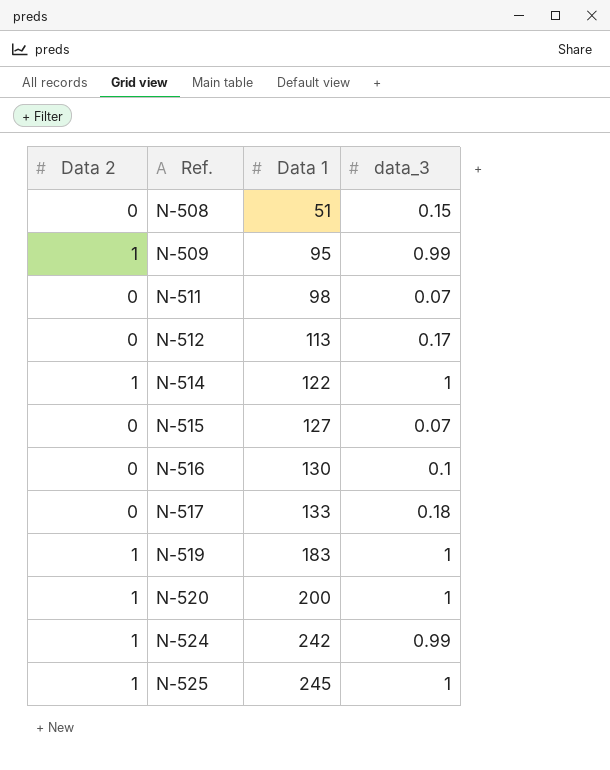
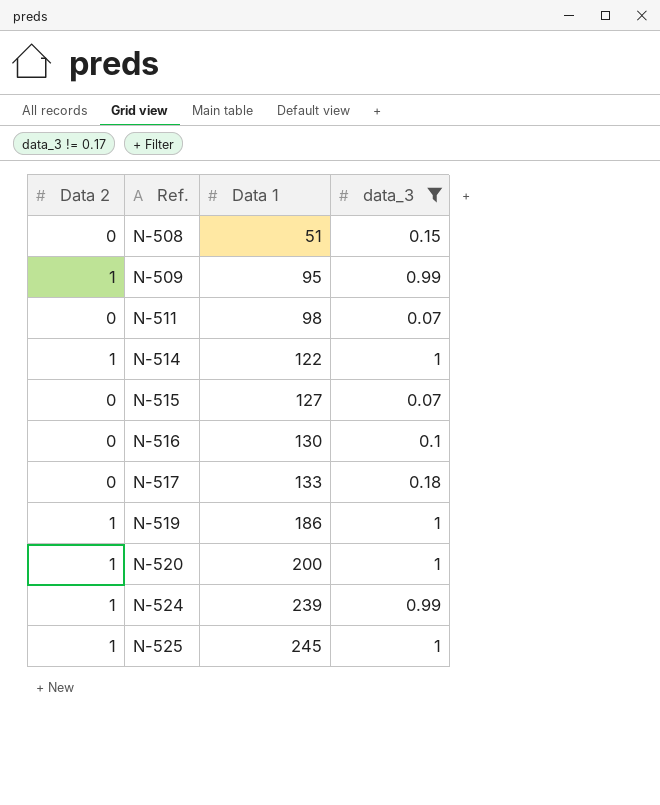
filter: none -> data_3 != 0.17
N-519 | Data 1: 183 -> 186
N-524 | Data 1: 242 -> 239

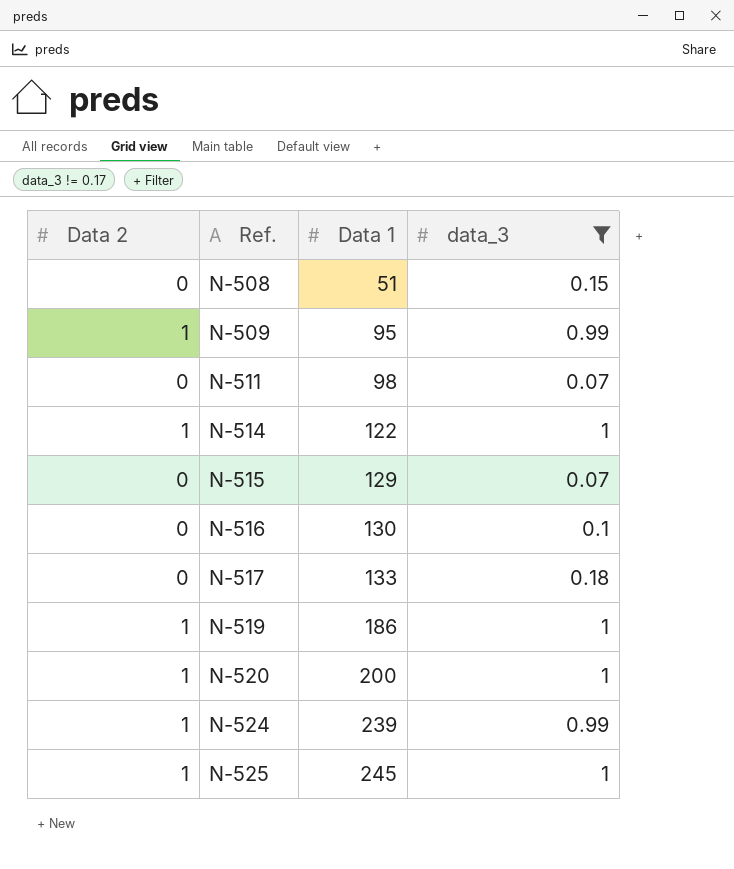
N-515 | Data 1: 127 -> 129

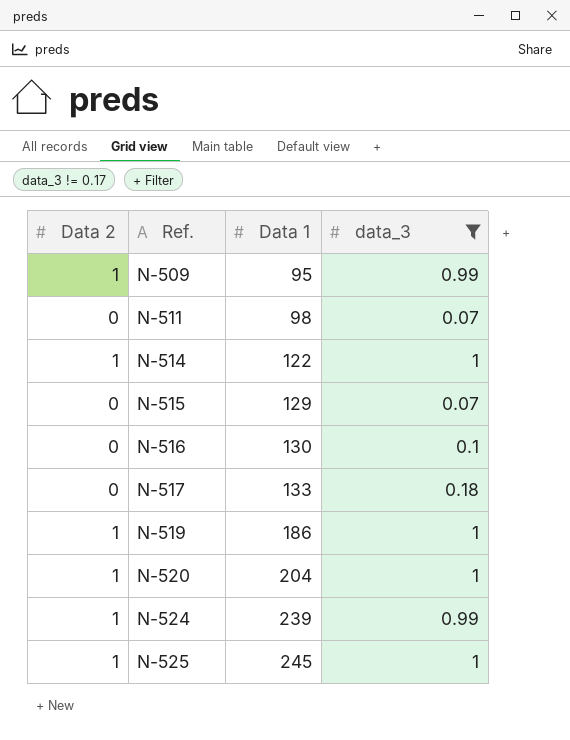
row N-508: 0 | 51 | 0.15 -> none
N-520 | Data 1: 200 -> 204

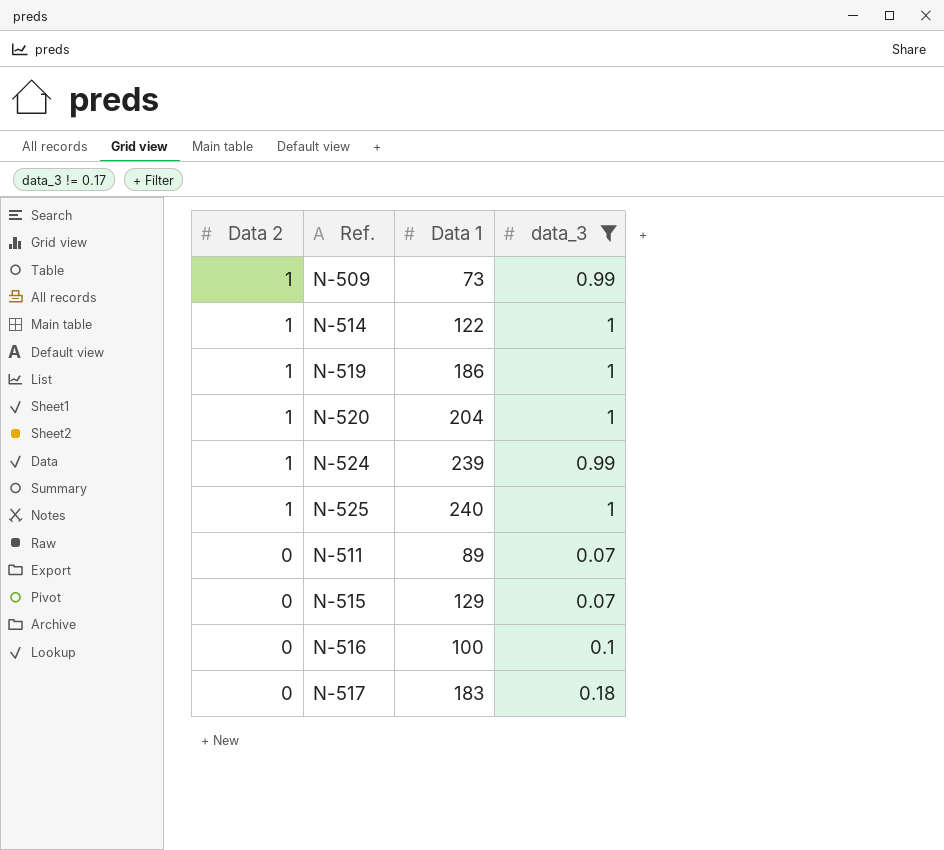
row order: Ref. ascending -> Data 2 descending
N-509 | Data 1: 95 -> 73
N-525 | Data 1: 245 -> 240
N-511 | Data 1: 98 -> 89
N-516 | Data 1: 130 -> 100
N-517 | Data 1: 133 -> 183

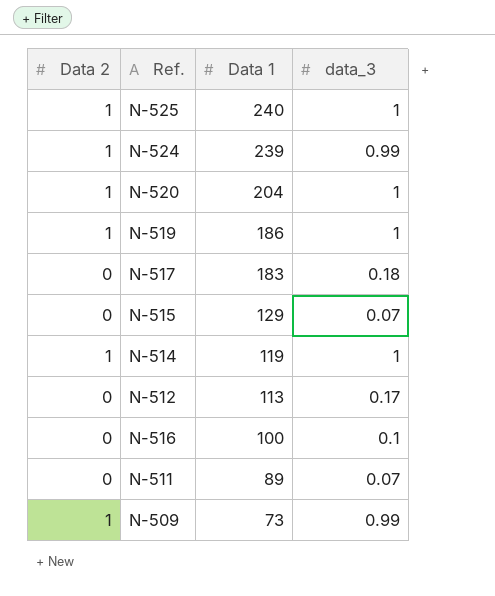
filter: data_3 != 0.17 -> none
row order: Data 2 descending -> Data 1 descending
N-514 | Data 1: 122 -> 119

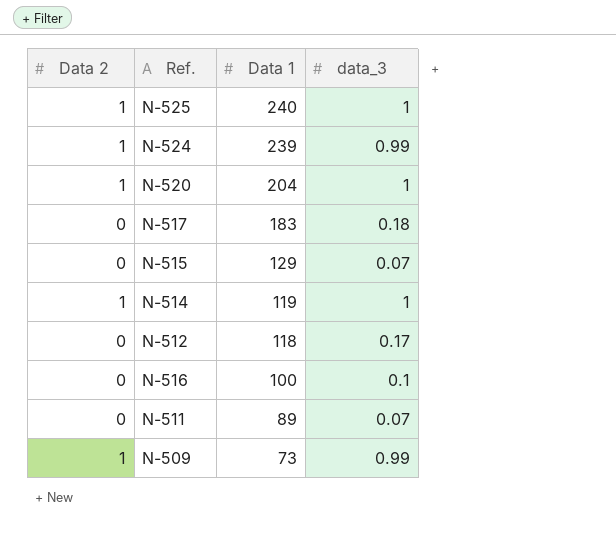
row N-519: 1 | 186 | 1 -> none
N-512 | Data 1: 113 -> 118

